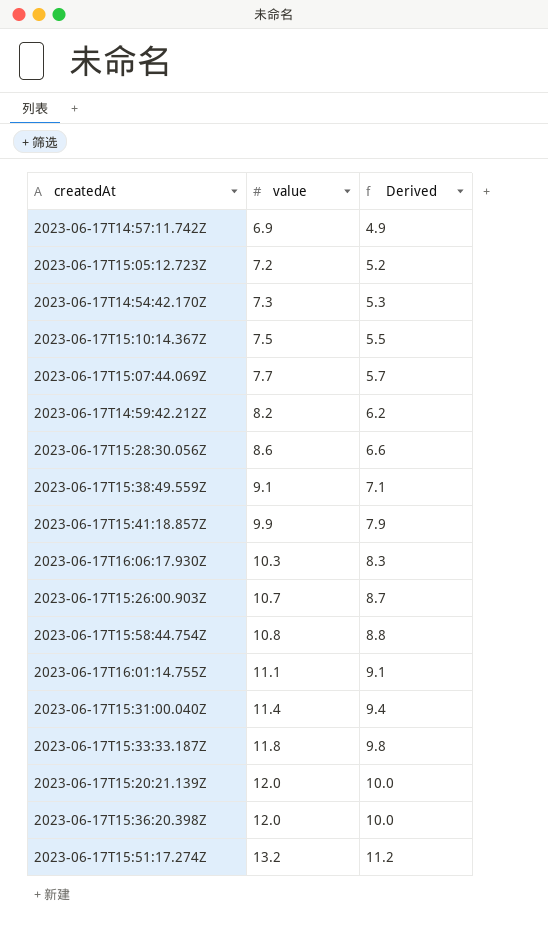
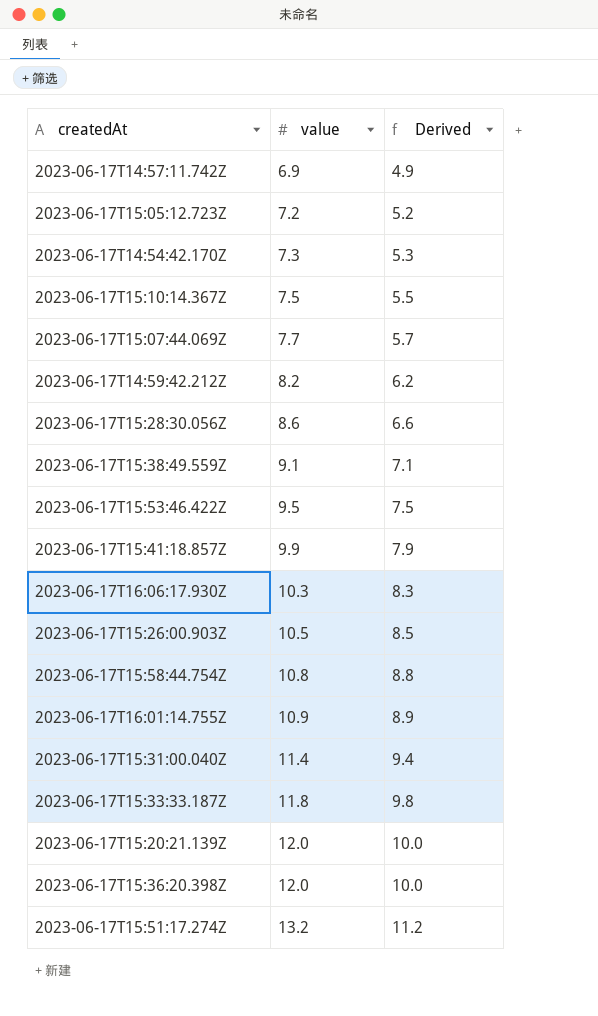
row 2023-06-17T15:53:46.422Z: none -> 9.5 | 7.5
2023-06-17T15:26:00.903Z | value: 10.7 -> 10.5
2023-06-17T15:26:00.903Z | Derived: 8.7 -> 8.5
2023-06-17T16:01:14.755Z | value: 11.1 -> 10.9
2023-06-17T16:01:14.755Z | Derived: 9.1 -> 8.9

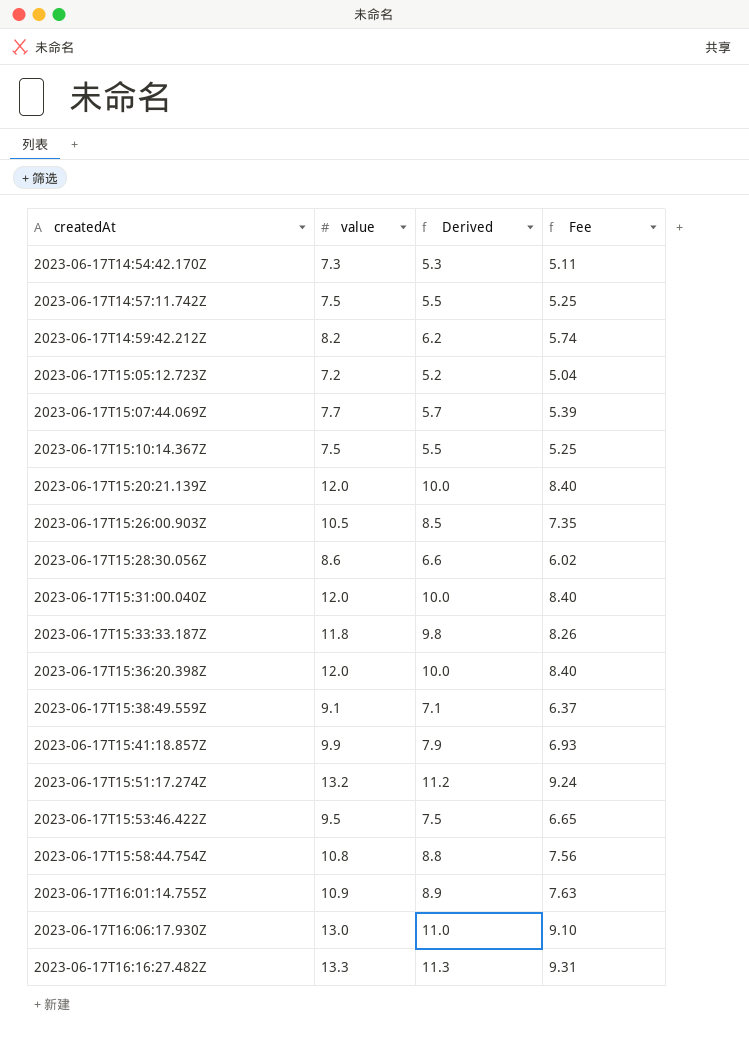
row order: value ascending -> createdAt ascending
column Fee | formula: none -> [value] * 0.7
2023-06-17T14:57:11.742Z | value: 6.9 -> 7.5
2023-06-17T14:57:11.742Z | Derived: 4.9 -> 5.5
2023-06-17T15:31:00.040Z | value: 11.4 -> 12.0
2023-06-17T15:31:00.040Z | Derived: 9.4 -> 10.0
2023-06-17T16:06:17.930Z | value: 10.3 -> 13.0
2023-06-17T16:06:17.930Z | Derived: 8.3 -> 11.0
row 2023-06-17T16:16:27.482Z: none -> 13.3 | 11.3 | 9.31

